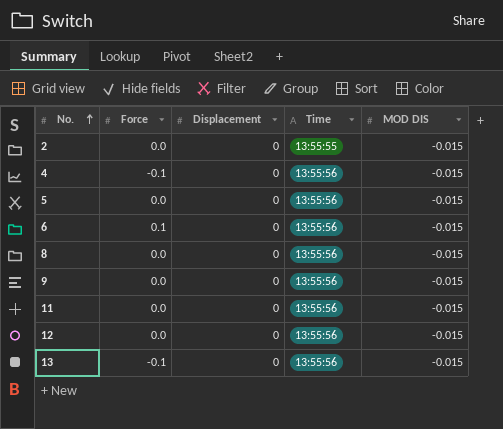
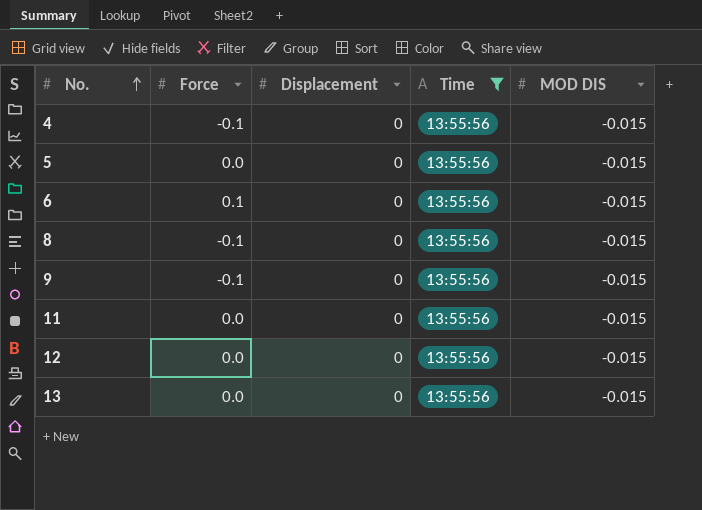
filter: none -> Time = 13:55:56
8 | Force: 0.0 -> -0.1
9 | Force: 0.0 -> -0.1
13 | Force: -0.1 -> 0.0

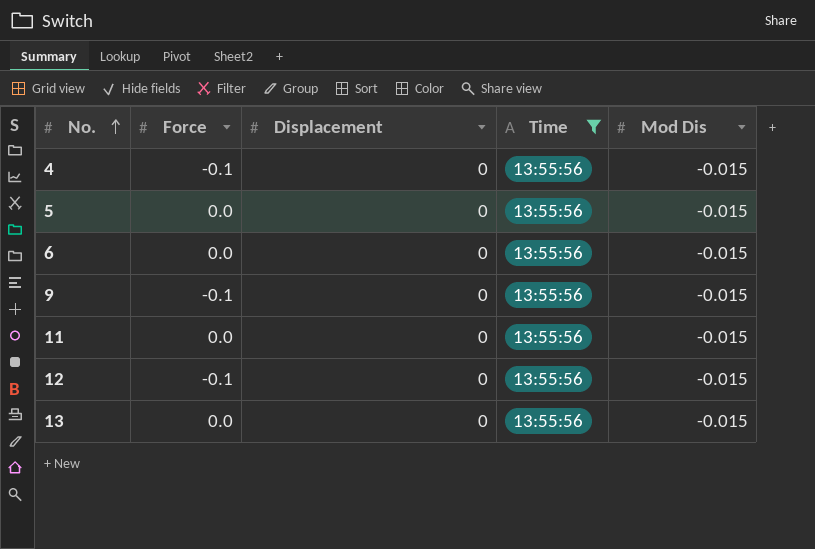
column name: MOD DIS -> Mod Dis
row 8: -0.1 | 0 | 13:55:56 | -0.015 -> none
6 | Force: 0.1 -> 0.0
12 | Force: 0.0 -> -0.1

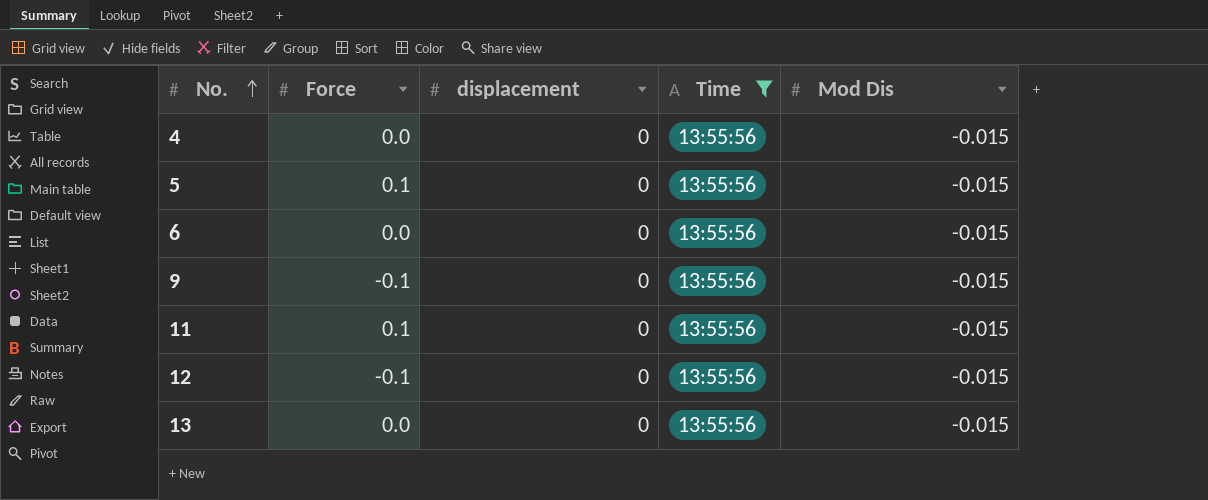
column name: Displacement -> displacement
4 | Force: -0.1 -> 0.0
5 | Force: 0.0 -> 0.1
11 | Force: 0.0 -> 0.1

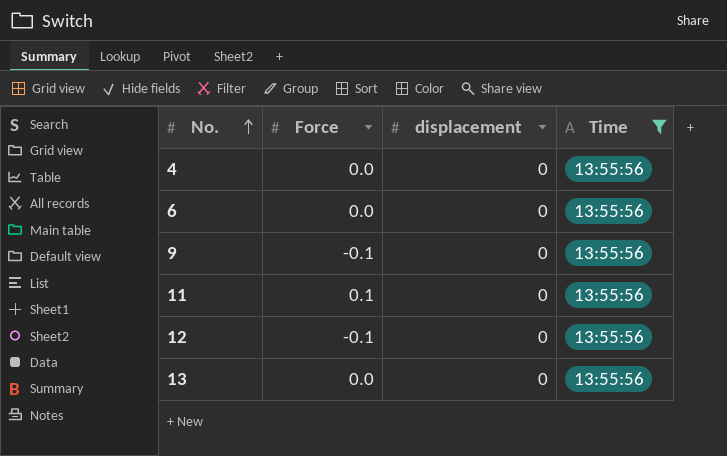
column Mod Dis | position: 5 -> none
row 5: 0.1 | 0 | 13:55:56 | -0.015 -> none

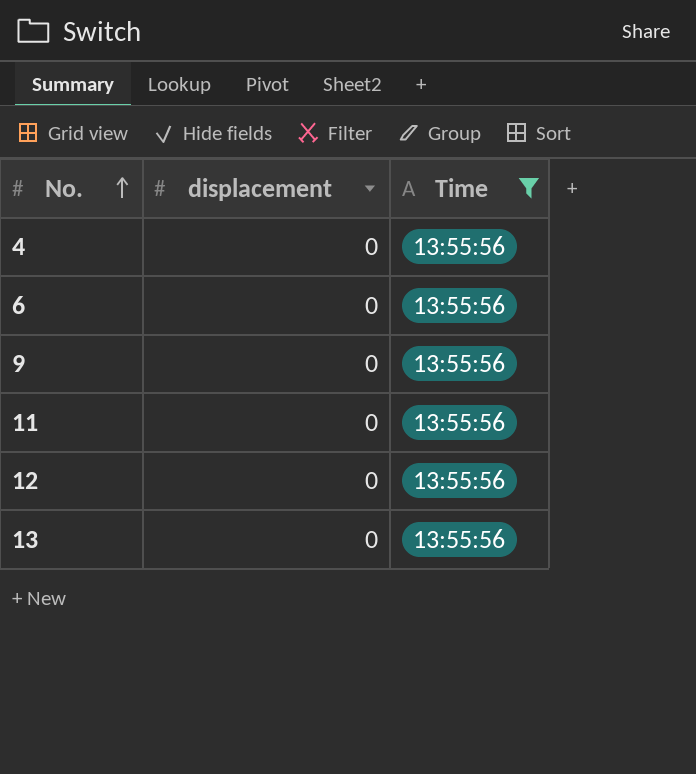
column Force | position: 2 -> none

